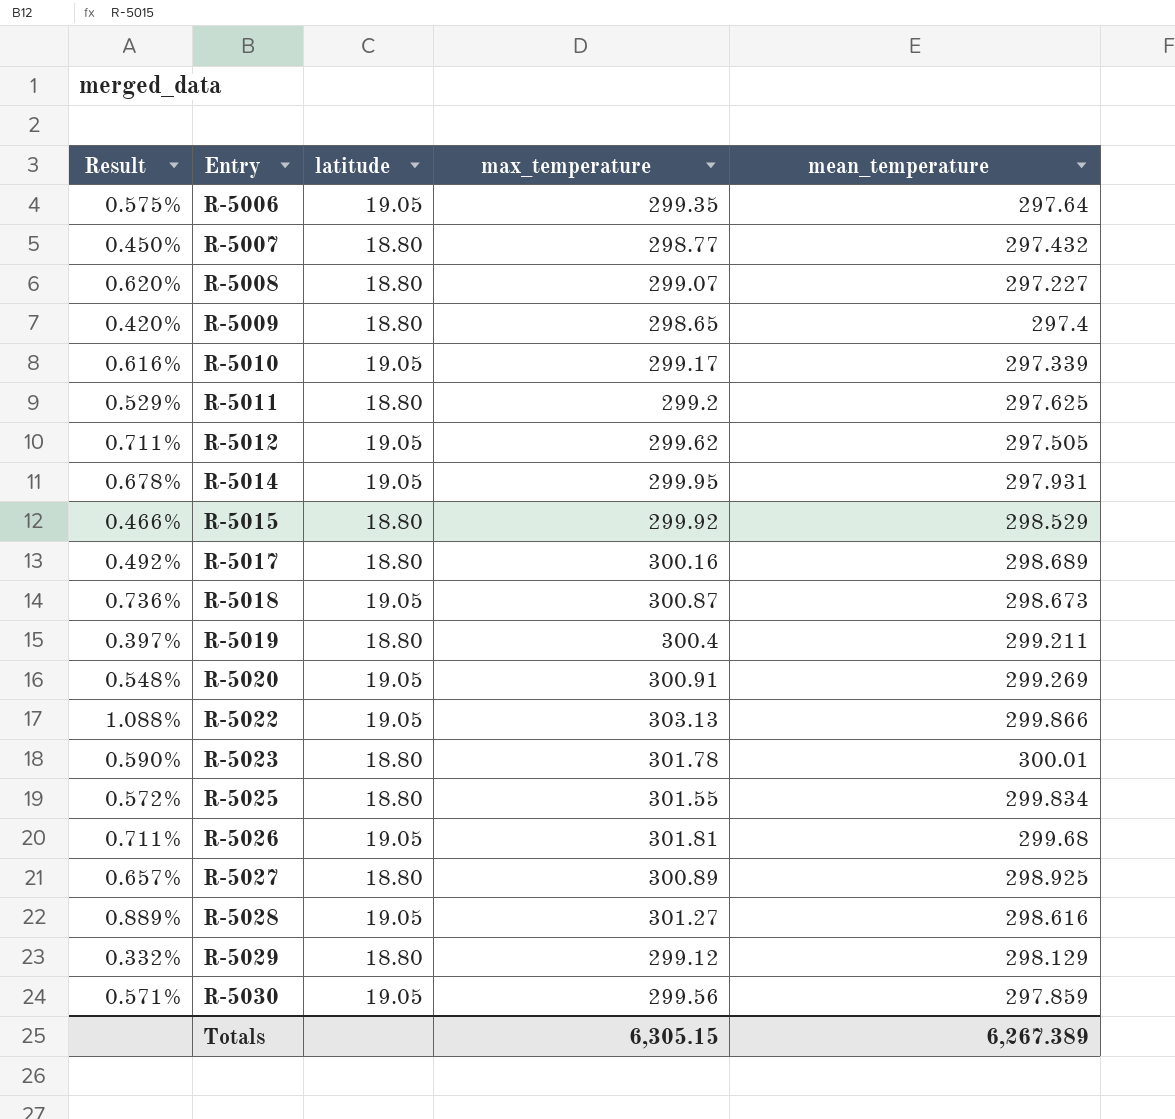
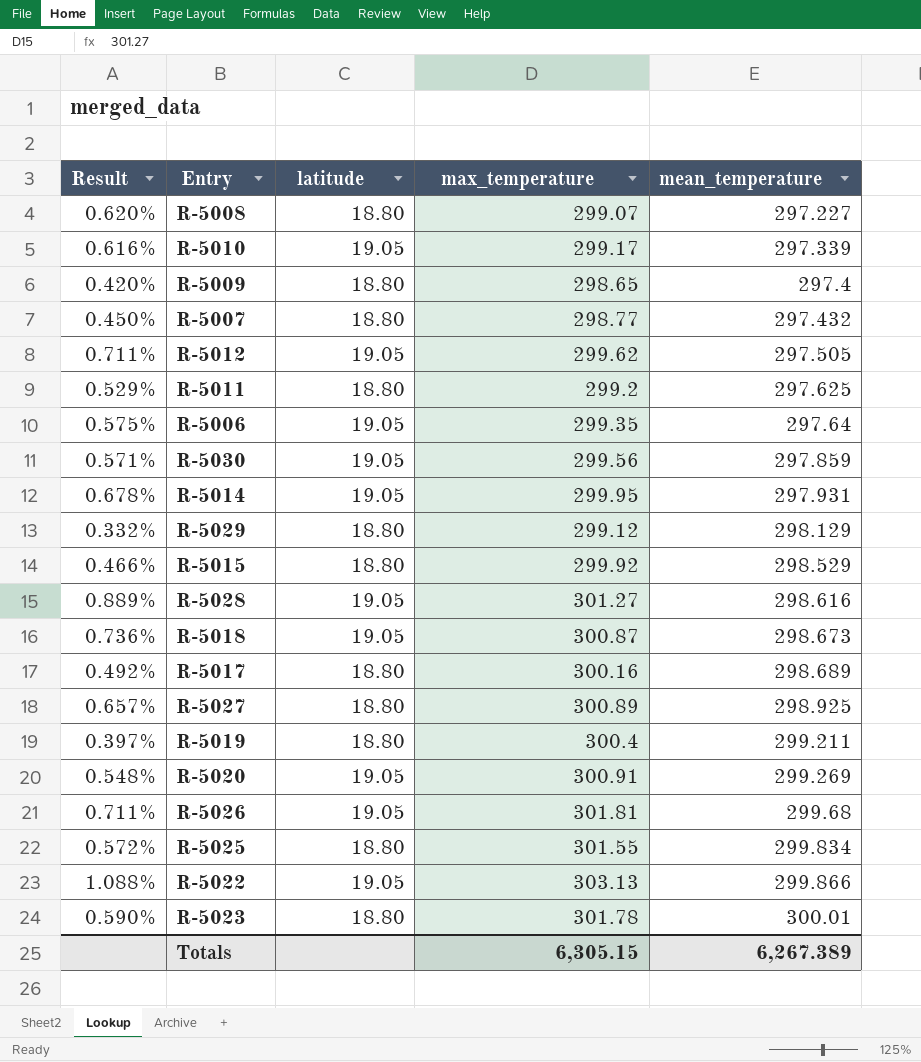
row order: Entry ascending -> mean_temperature ascending

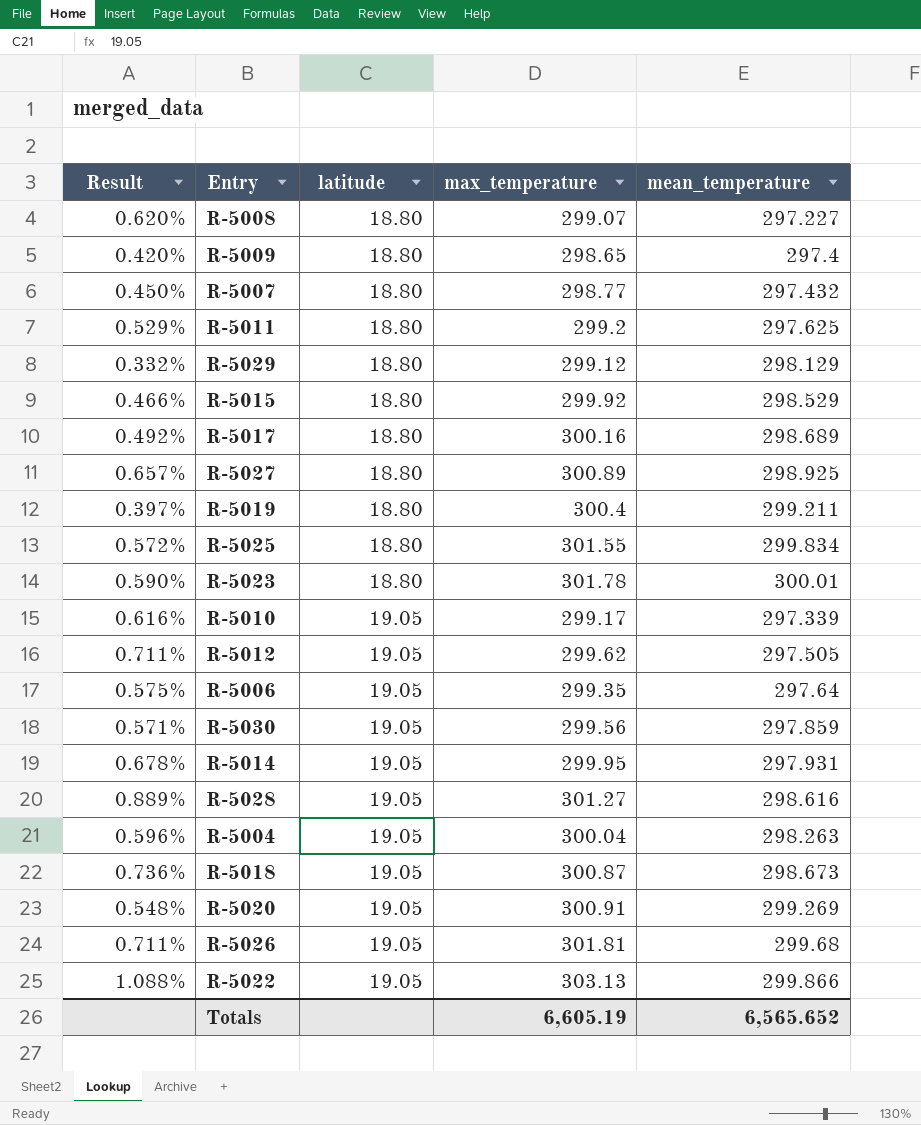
row order: mean_temperature ascending -> latitude ascending
row R-5004: none -> 0.596% | 19.05 | 300.04 | 298.263
Totals | max_temperature: 6,305.15 -> 6,605.19
Totals | mean_temperature: 6,267.389 -> 6,565.652

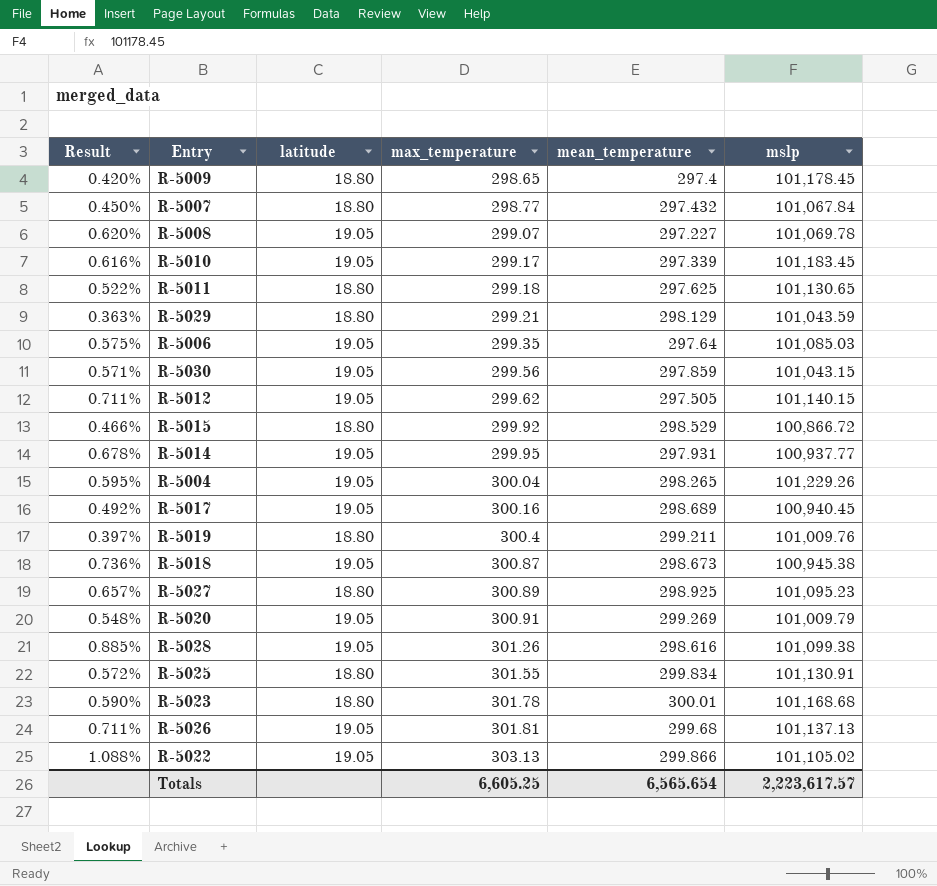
row order: latitude ascending -> max_temperature ascending
column mslp | position: none -> 6
R-5008 | latitude: 18.80 -> 19.05
R-5011 | Result: 0.529% -> 0.522%
R-5011 | max_temperature: 299.2 -> 299.18
R-5029 | Result: 0.332% -> 0.363%
R-5029 | max_temperature: 299.12 -> 299.21
R-5004 | Result: 0.596% -> 0.595%
R-5004 | mean_temperature: 298.263 -> 298.265
R-5017 | latitude: 18.80 -> 19.05
R-5028 | Result: 0.889% -> 0.885%
R-5028 | max_temperature: 301.27 -> 301.26
Totals | max_temperature: 6,605.19 -> 6,605.25
Totals | mean_temperature: 6,565.652 -> 6,565.654

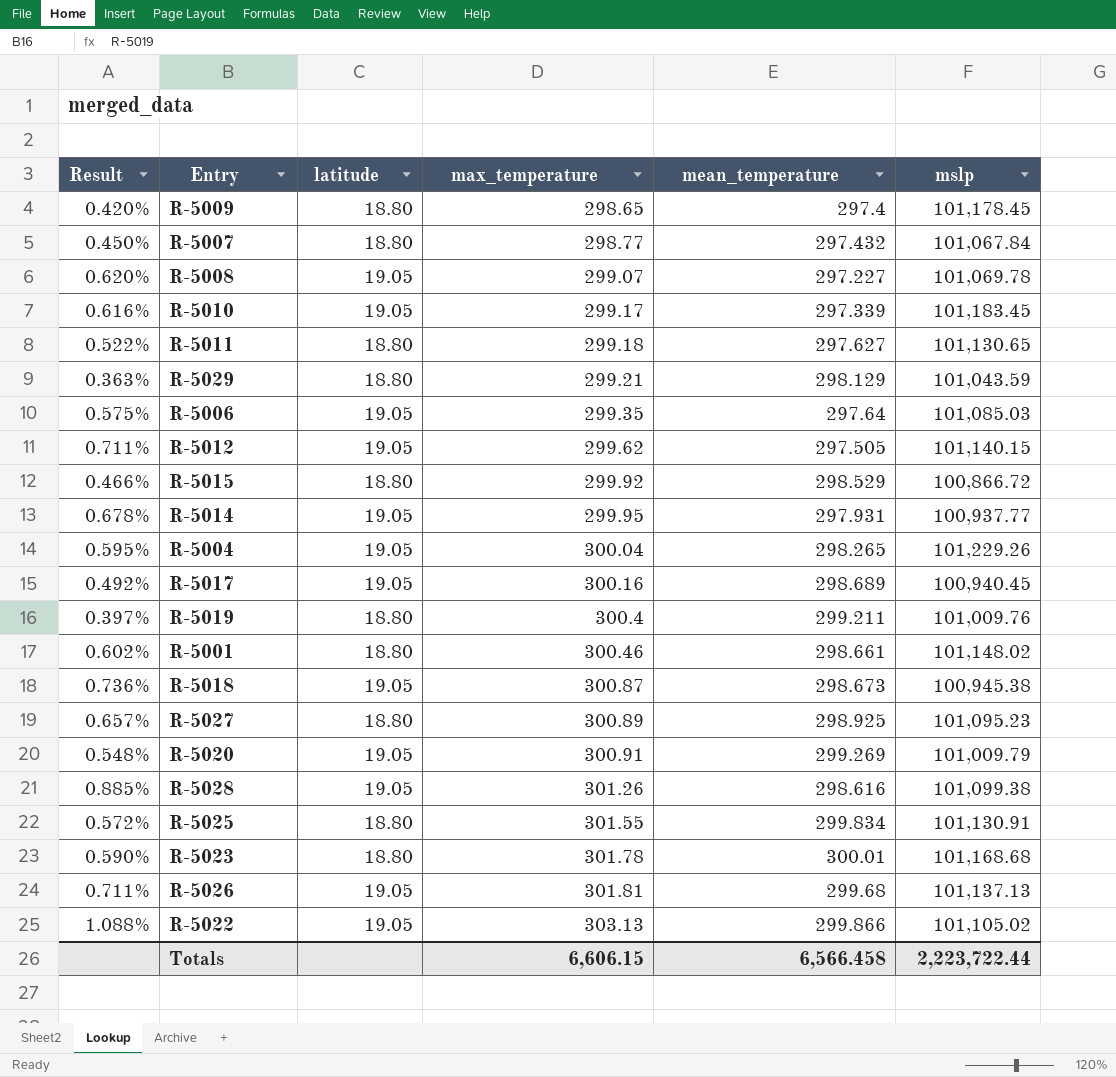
row R-5030: 0.571% | 19.05 | 299.56 | 297.859 | 101,043.15 -> none
R-5011 | mean_temperature: 297.625 -> 297.627
row R-5001: none -> 0.602% | 18.80 | 300.46 | 298.661 | 101,148.02
Totals | max_temperature: 6,605.25 -> 6,606.15
Totals | mean_temperature: 6,565.654 -> 6,566.458
Totals | mslp: 2,223,617.57 -> 2,223,722.44

